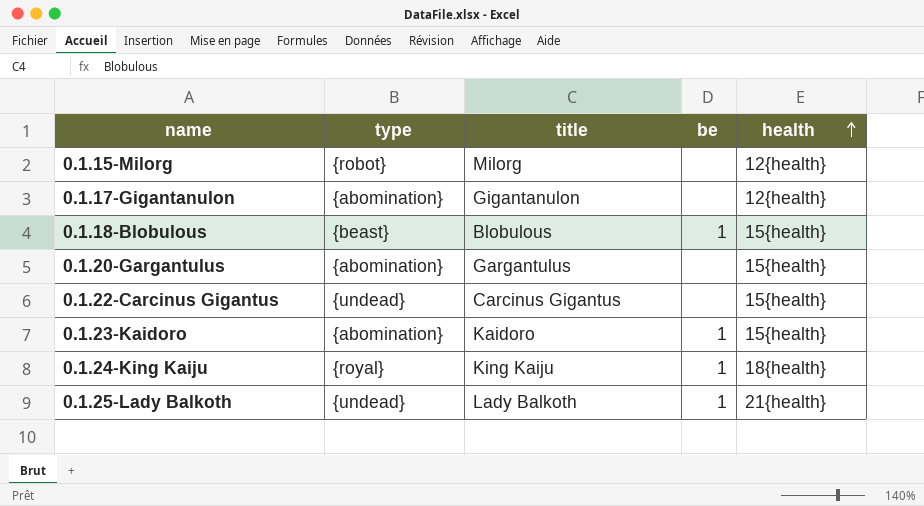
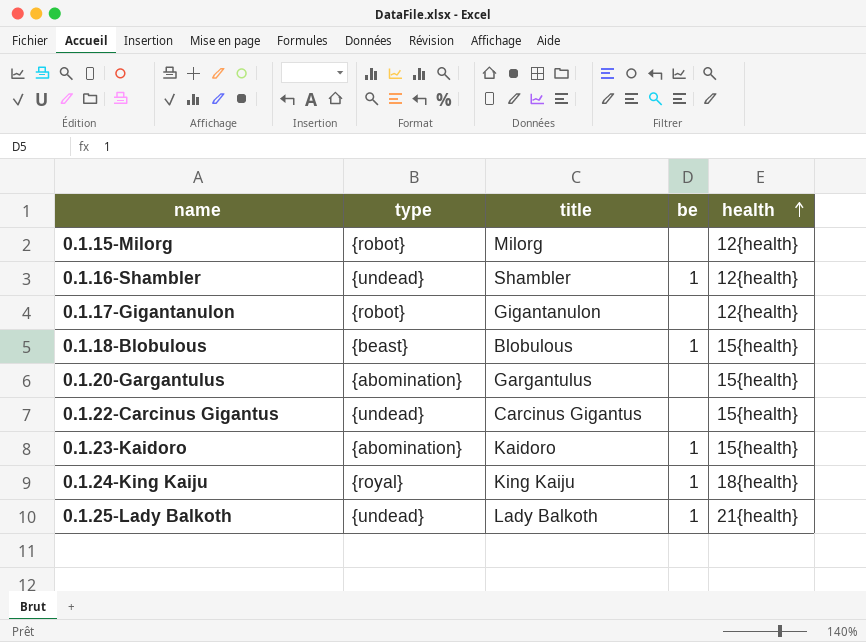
row 0.1.16-Shambler: none -> {undead} | Shambler | 1 | 12{health}
0.1.17-Gigantanulon | type: {abomination} -> {robot}

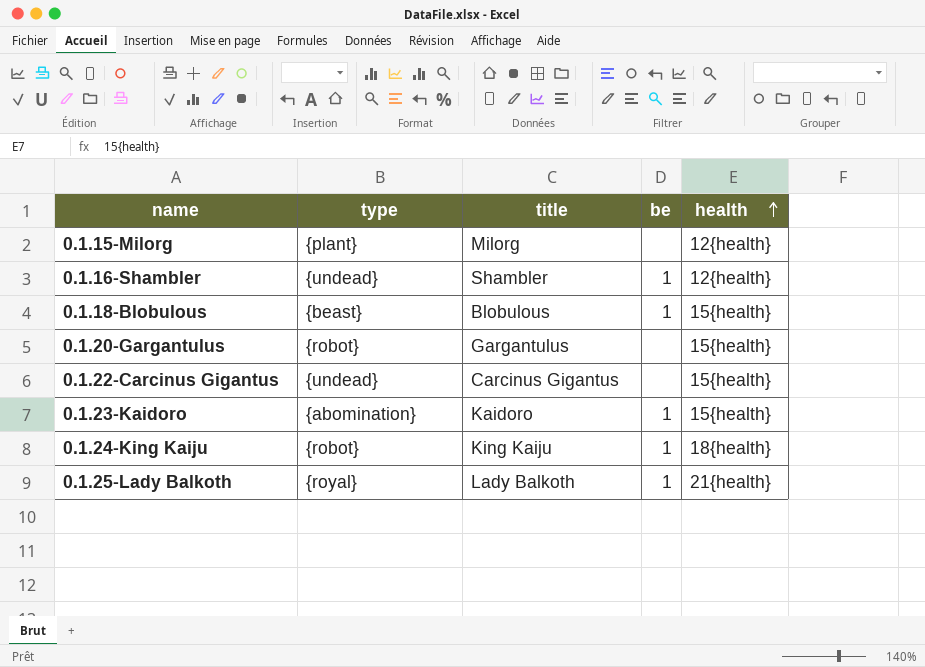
row 0.1.17-Gigantanulon: {robot} | Gigantanulon | none | 12{health} -> none
0.1.15-Milorg | type: {robot} -> {plant}
0.1.20-Gargantulus | type: {abomination} -> {robot}
0.1.24-King Kaiju | type: {royal} -> {robot}
0.1.25-Lady Balkoth | type: {undead} -> {royal}

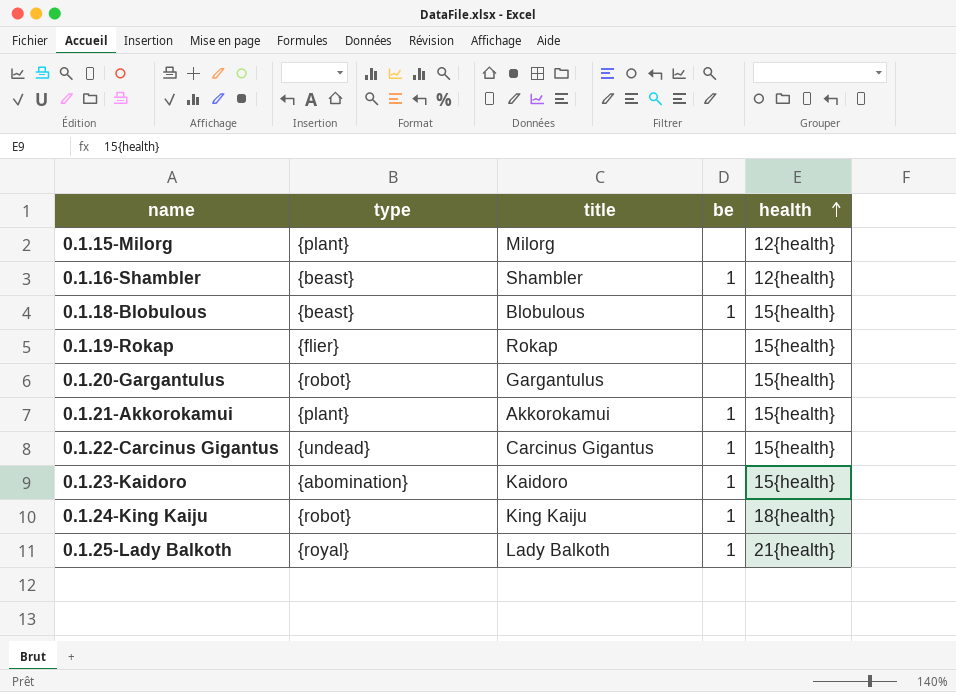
0.1.16-Shambler | type: {undead} -> {beast}
row 0.1.19-Rokap: none -> {flier} | Rokap | none | 15{health}
row 0.1.21-Akkorokamui: none -> {plant} | Akkorokamui | 1 | 15{health}
0.1.22-Carcinus Gigantus | be: none -> 1

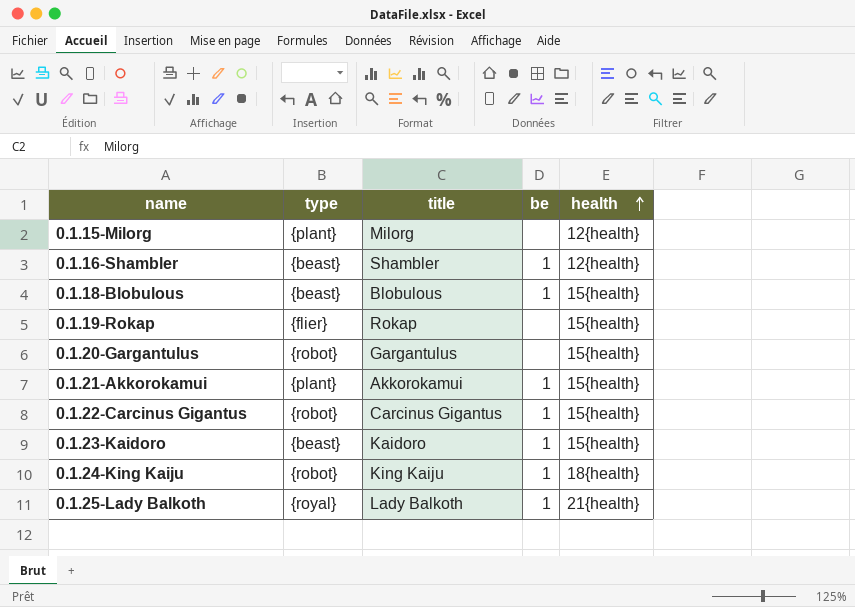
0.1.22-Carcinus Gigantus | type: {undead} -> {robot}
0.1.23-Kaidoro | type: {abomination} -> {beast}

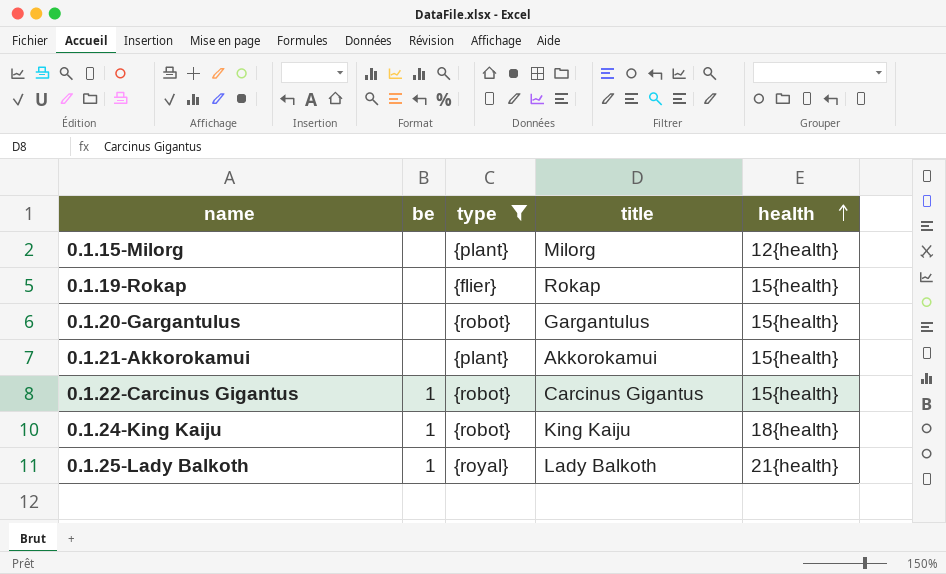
filter: none -> type != {beast}
column be | position: 4 -> 2
0.1.21-Akkorokamui | be: 1 -> none

